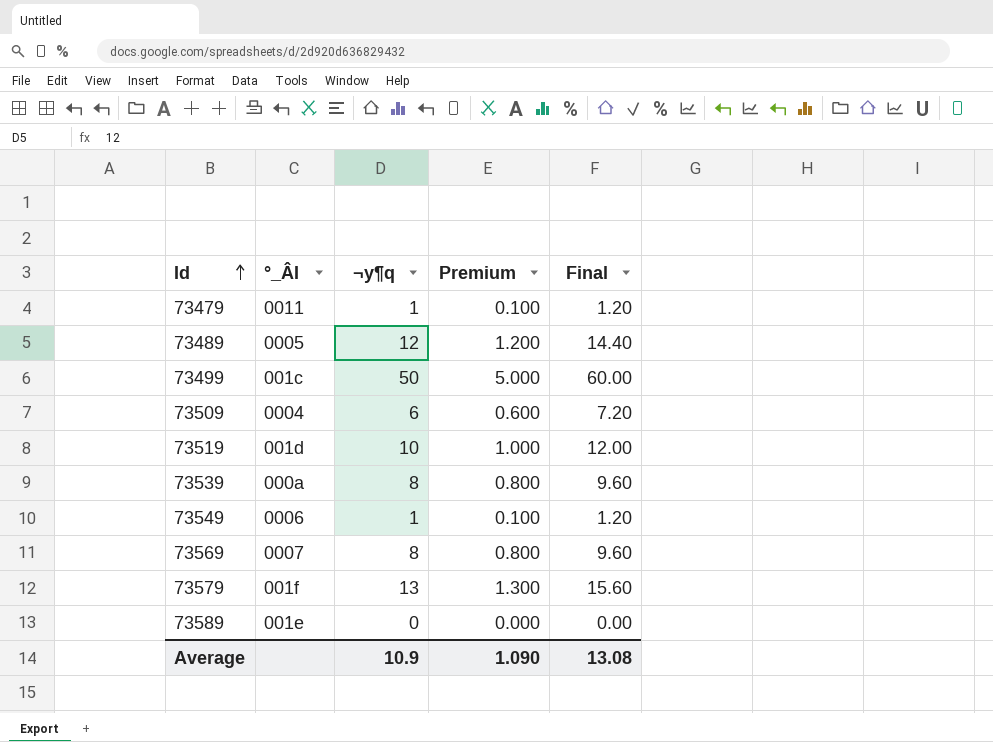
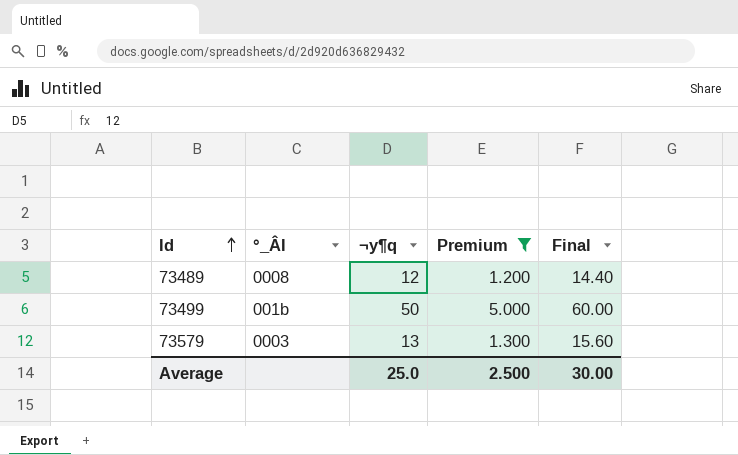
filter: none -> Premium >= 1.200
73489 | °_ÂI: 0005 -> 0008
73499 | °_ÂI: 001c -> 001b
73579 | °_ÂI: 001f -> 0003
Average | ¬y¶q: 10.9 -> 25.0
Average | Premium: 1.090 -> 2.500
Average | Final: 13.08 -> 30.00

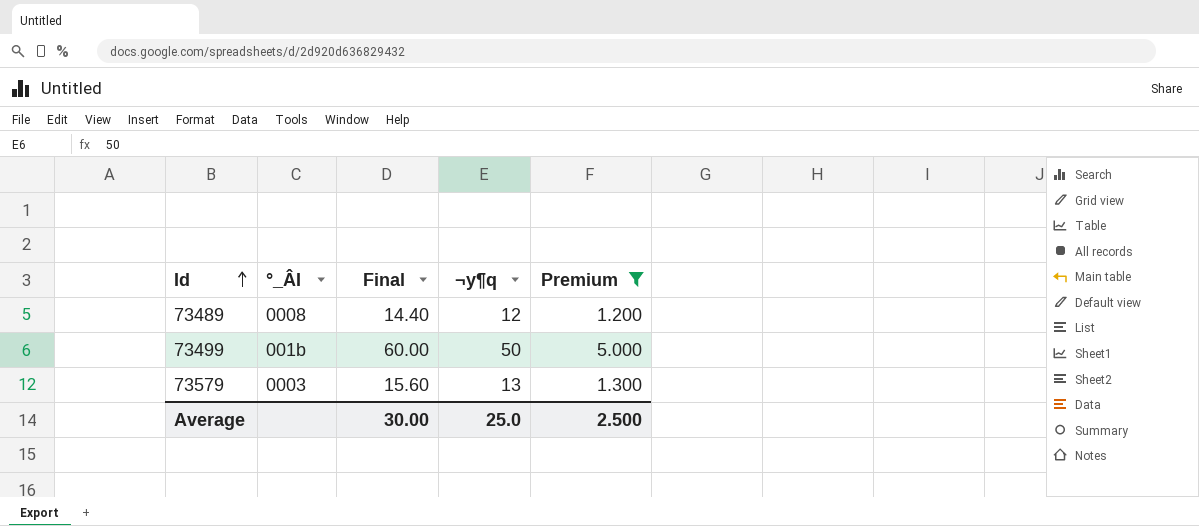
column Final | position: 5 -> 3

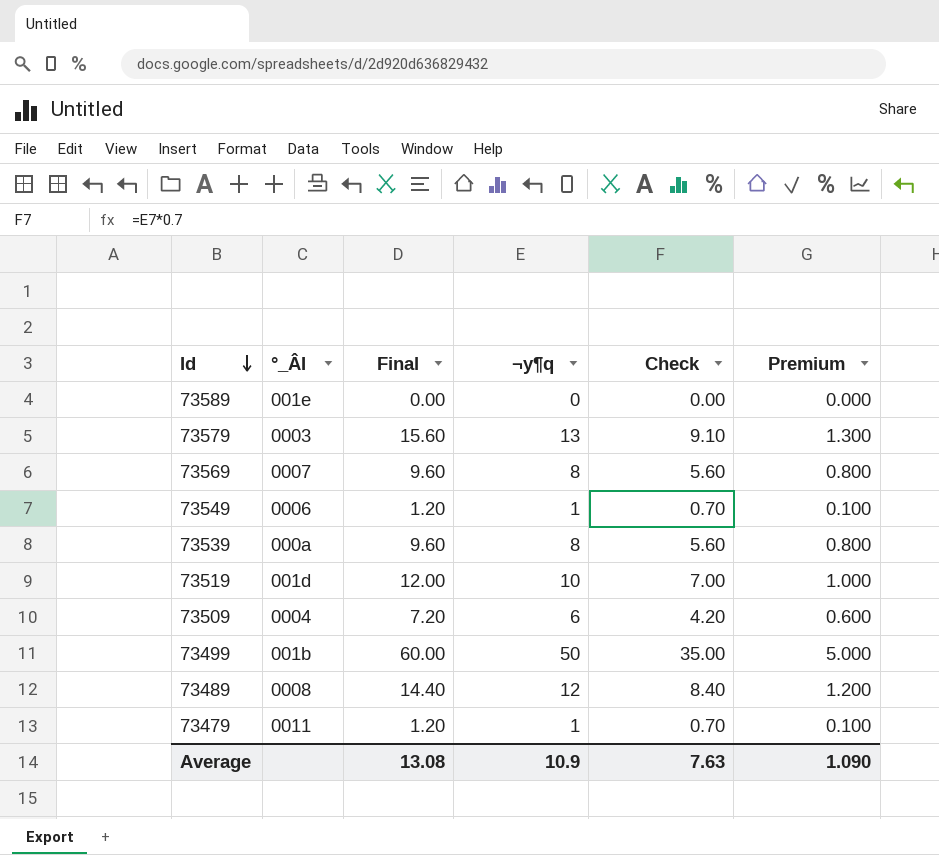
filter: Premium >= 1.200 -> none
row order: Id ascending -> Id descending
column Check | formula: none -> [¬y¶q] * 0.7
Average | Final: 30.00 -> 13.08
Average | ¬y¶q: 25.0 -> 10.9
Average | Premium: 2.500 -> 1.090

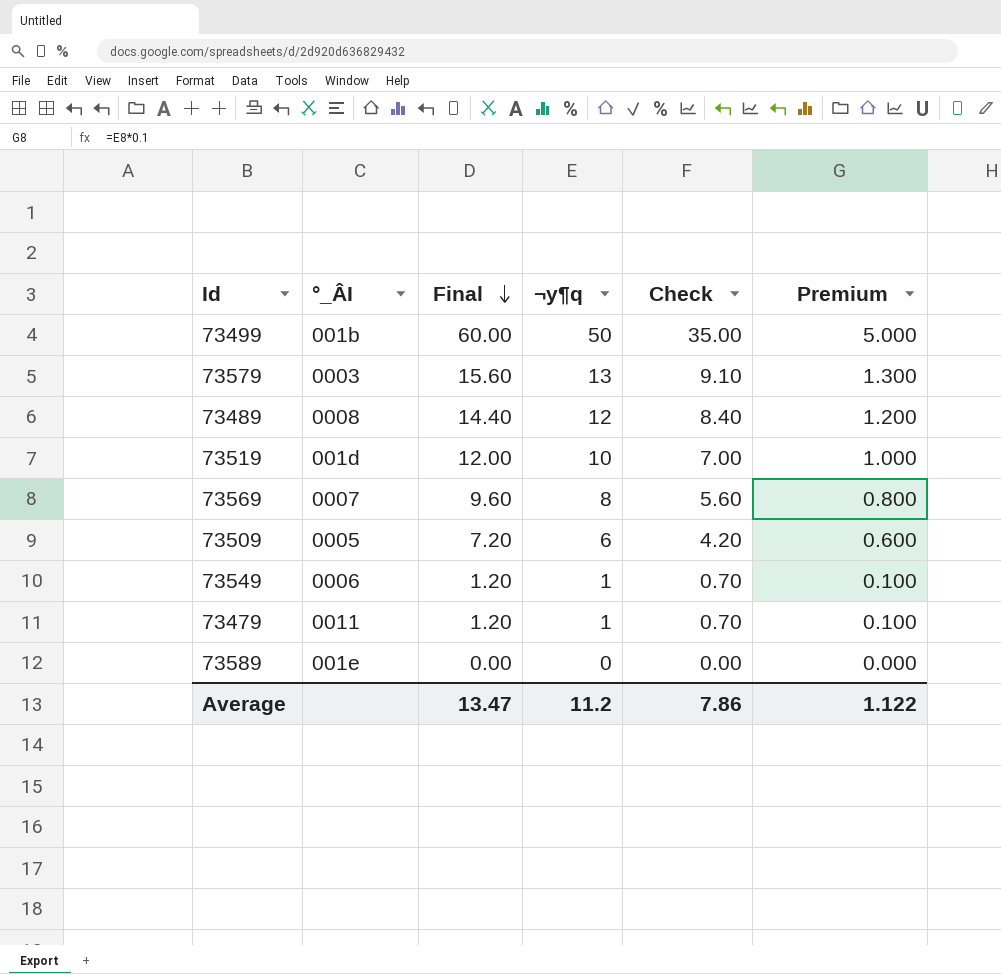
row order: Id descending -> Final descending
row 73539: 000a | 9.60 | 8 | 5.60 | 0.800 -> none
73509 | °_ÂI: 0004 -> 0005
Average | Final: 13.08 -> 13.47
Average | ¬y¶q: 10.9 -> 11.2
Average | Check: 7.63 -> 7.86
Average | Premium: 1.090 -> 1.122

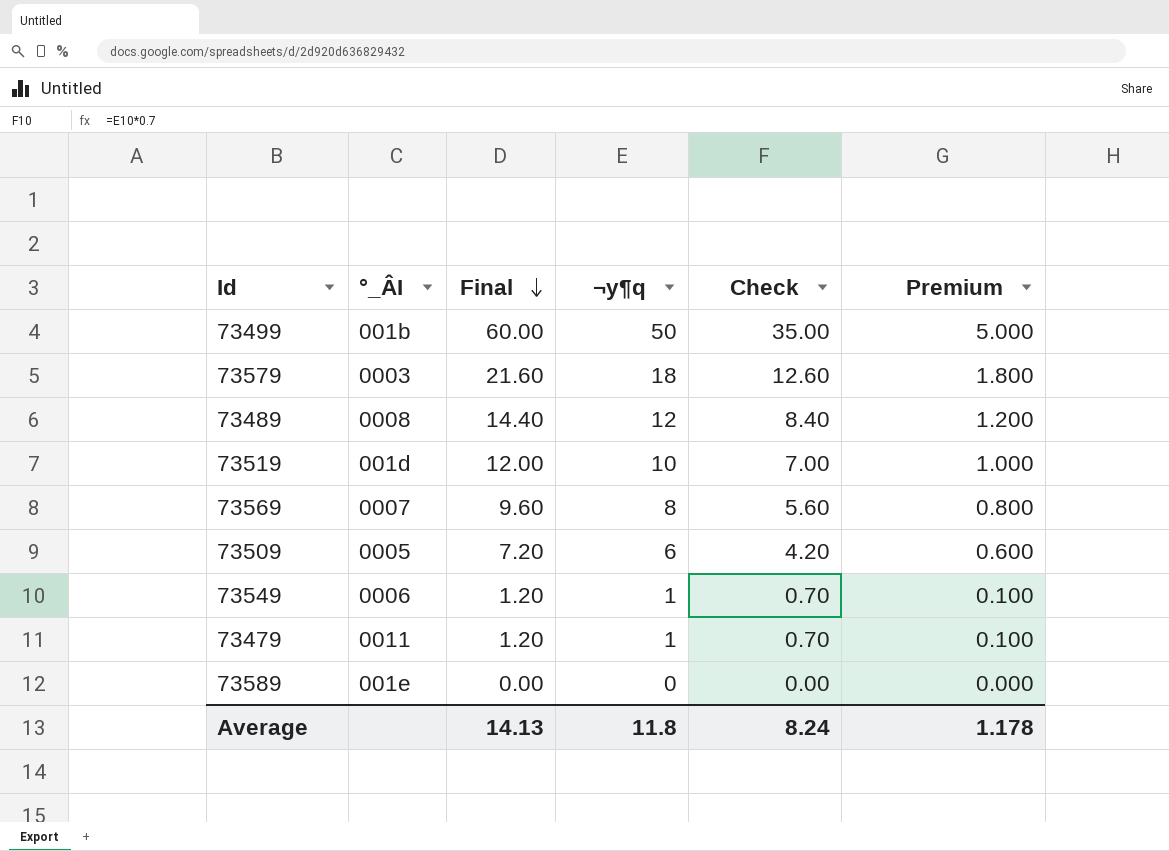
73579 | Final: 15.60 -> 21.60
73579 | ¬y¶q: 13 -> 18
73579 | Check: 9.10 -> 12.60
73579 | Premium: 1.300 -> 1.800
Average | Final: 13.47 -> 14.13
Average | ¬y¶q: 11.2 -> 11.8
Average | Check: 7.86 -> 8.24
Average | Premium: 1.122 -> 1.178

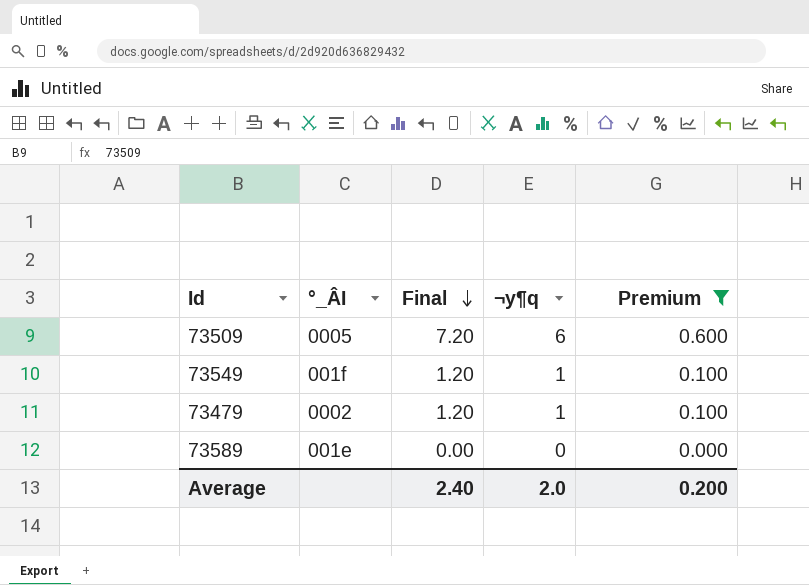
filter: none -> Premium <= 0.600
column Check | formula: [¬y¶q] * 0.7 -> none
73549 | °_ÂI: 0006 -> 001f
73479 | °_ÂI: 0011 -> 0002
Average | Final: 14.13 -> 2.40
Average | ¬y¶q: 11.8 -> 2.0
Average | Premium: 1.178 -> 0.200

